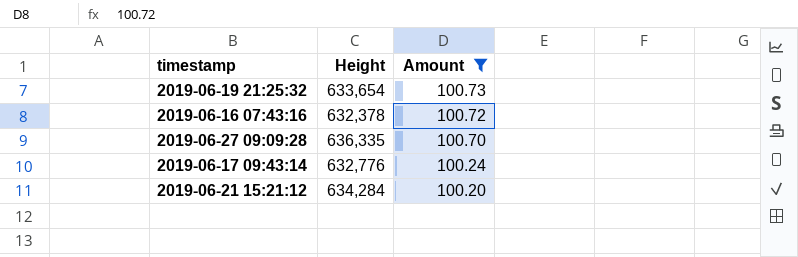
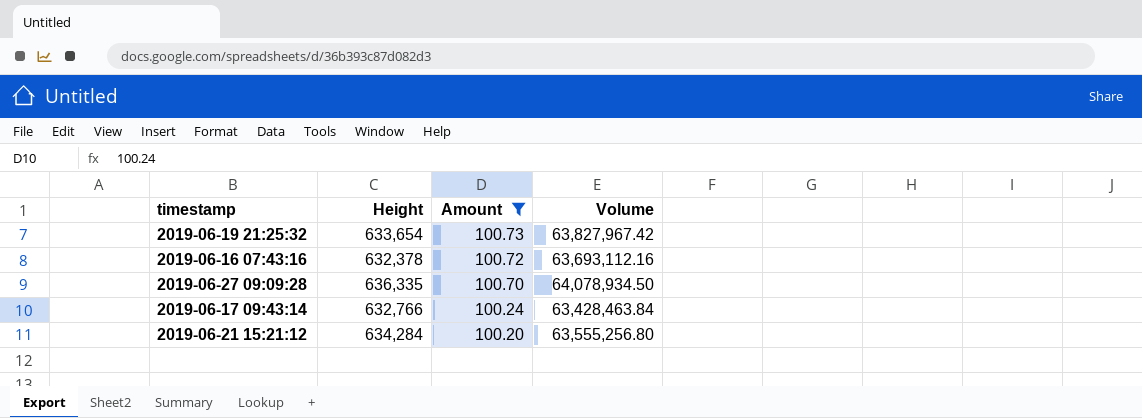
column Volume | formula: none -> [Height] * [Amount]
2019-06-17 09:43:14 | Height: 632,776 -> 632,766

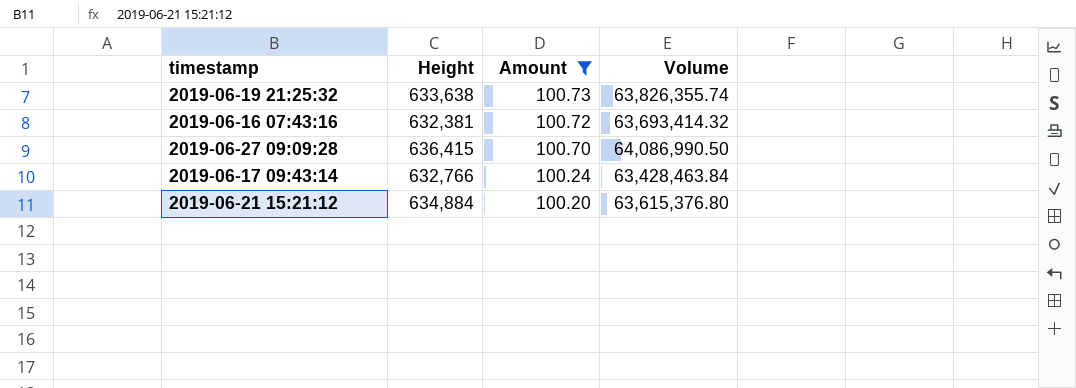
2019-06-19 21:25:32 | Height: 633,654 -> 633,638
2019-06-19 21:25:32 | Volume: 63,827,967.42 -> 63,826,355.74
2019-06-16 07:43:16 | Height: 632,378 -> 632,381
2019-06-16 07:43:16 | Volume: 63,693,112.16 -> 63,693,414.32
2019-06-27 09:09:28 | Height: 636,335 -> 636,415
2019-06-27 09:09:28 | Volume: 64,078,934.50 -> 64,086,990.50
2019-06-21 15:21:12 | Height: 634,284 -> 634,884
2019-06-21 15:21:12 | Volume: 63,555,256.80 -> 63,615,376.80

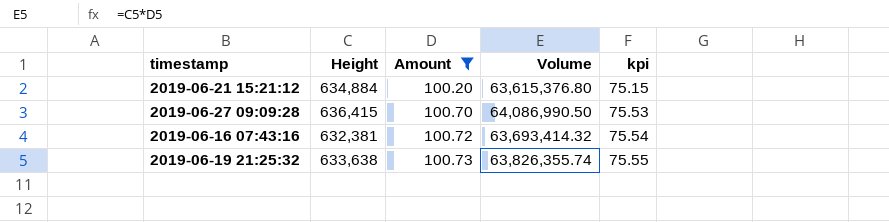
row order: Amount descending -> Amount ascending
column kpi | formula: none -> [Amount] * 0.75
row 2019-06-17 09:43:14: 632,766 | 100.24 | 63,428,463.84 -> none

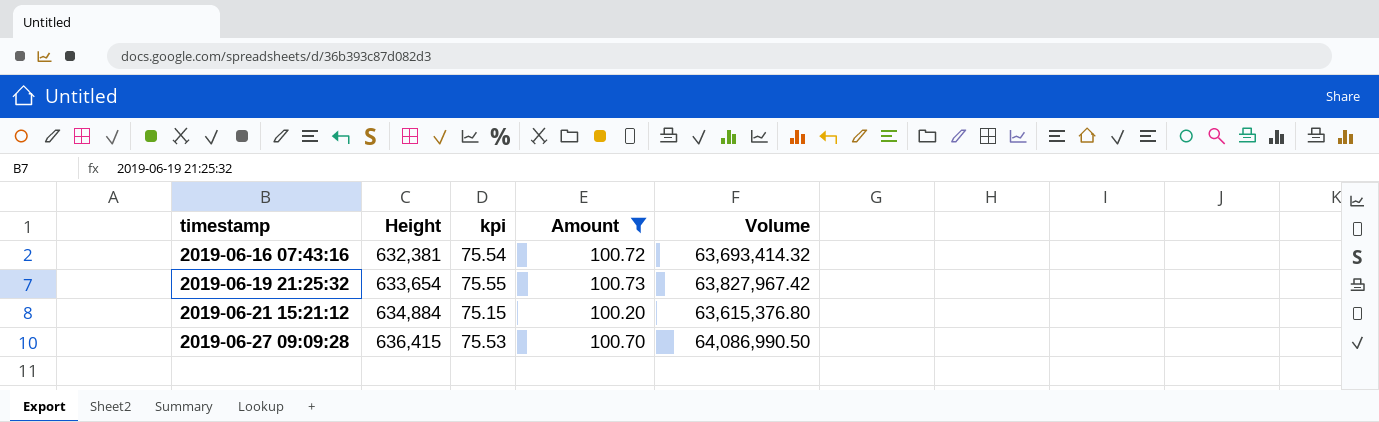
row order: Amount ascending -> timestamp ascending
column kpi | position: 5 -> 3
2019-06-19 21:25:32 | Height: 633,638 -> 633,654
2019-06-19 21:25:32 | Volume: 63,826,355.74 -> 63,827,967.42

